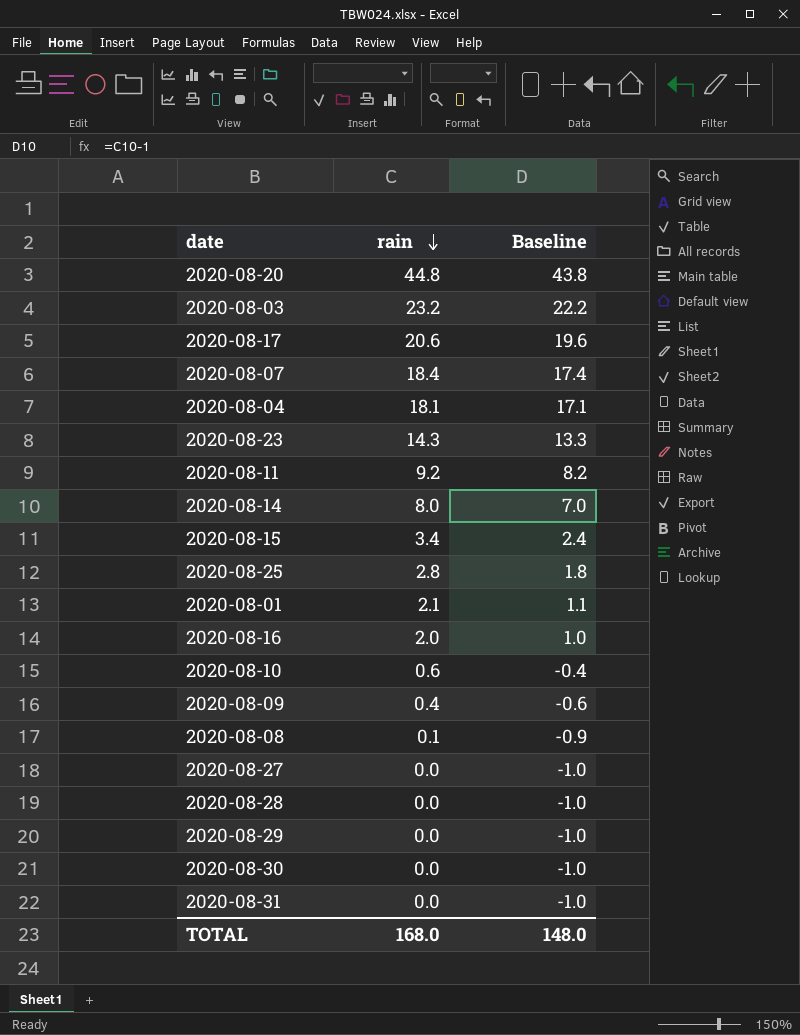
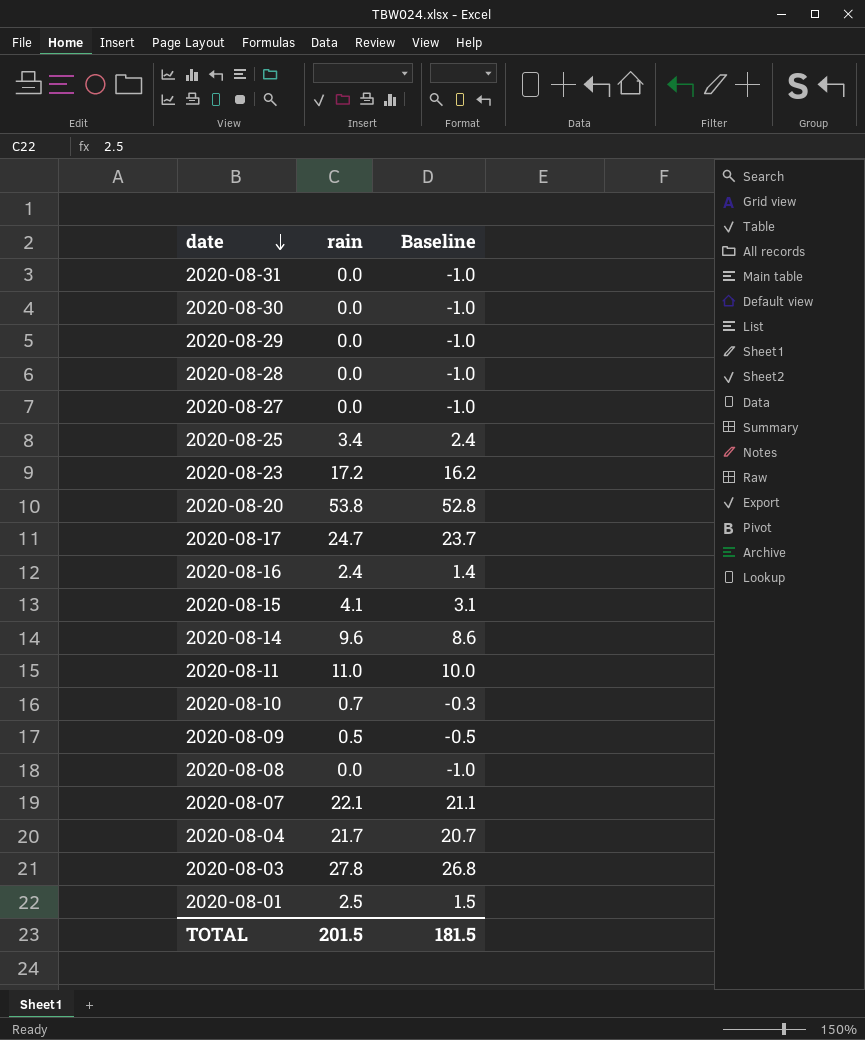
row order: rain descending -> date descending
2020-08-25 | rain: 2.8 -> 3.4
2020-08-25 | Baseline: 1.8 -> 2.4
2020-08-23 | rain: 14.3 -> 17.2
2020-08-23 | Baseline: 13.3 -> 16.2
2020-08-20 | rain: 44.8 -> 53.8
2020-08-20 | Baseline: 43.8 -> 52.8
2020-08-17 | rain: 20.6 -> 24.7
2020-08-17 | Baseline: 19.6 -> 23.7
2020-08-16 | rain: 2.0 -> 2.4
2020-08-16 | Baseline: 1.0 -> 1.4
2020-08-15 | rain: 3.4 -> 4.1
2020-08-15 | Baseline: 2.4 -> 3.1
2020-08-14 | rain: 8.0 -> 9.6
2020-08-14 | Baseline: 7.0 -> 8.6
2020-08-11 | rain: 9.2 -> 11.0
2020-08-11 | Baseline: 8.2 -> 10.0
2020-08-10 | rain: 0.6 -> 0.7
2020-08-10 | Baseline: -0.4 -> -0.3
2020-08-09 | rain: 0.4 -> 0.5
2020-08-09 | Baseline: -0.6 -> -0.5
2020-08-08 | rain: 0.1 -> 0.0
2020-08-08 | Baseline: -0.9 -> -1.0
2020-08-07 | rain: 18.4 -> 22.1
2020-08-07 | Baseline: 17.4 -> 21.1
2020-08-04 | rain: 18.1 -> 21.7
2020-08-04 | Baseline: 17.1 -> 20.7
2020-08-03 | rain: 23.2 -> 27.8
2020-08-03 | Baseline: 22.2 -> 26.8
2020-08-01 | rain: 2.1 -> 2.5
2020-08-01 | Baseline: 1.1 -> 1.5
TOTAL | rain: 168.0 -> 201.5
TOTAL | Baseline: 148.0 -> 181.5

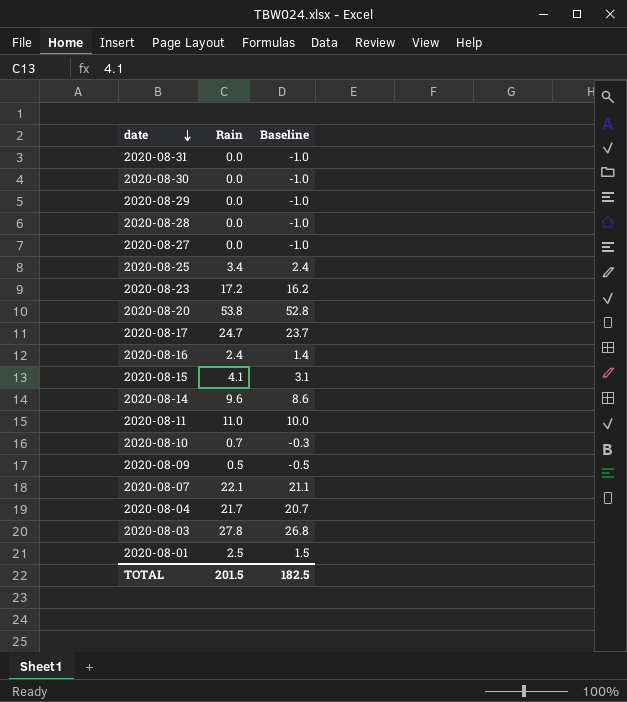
column name: rain -> Rain
row 2020-08-08: 0.0 | -1.0 -> none
TOTAL | Baseline: 181.5 -> 182.5

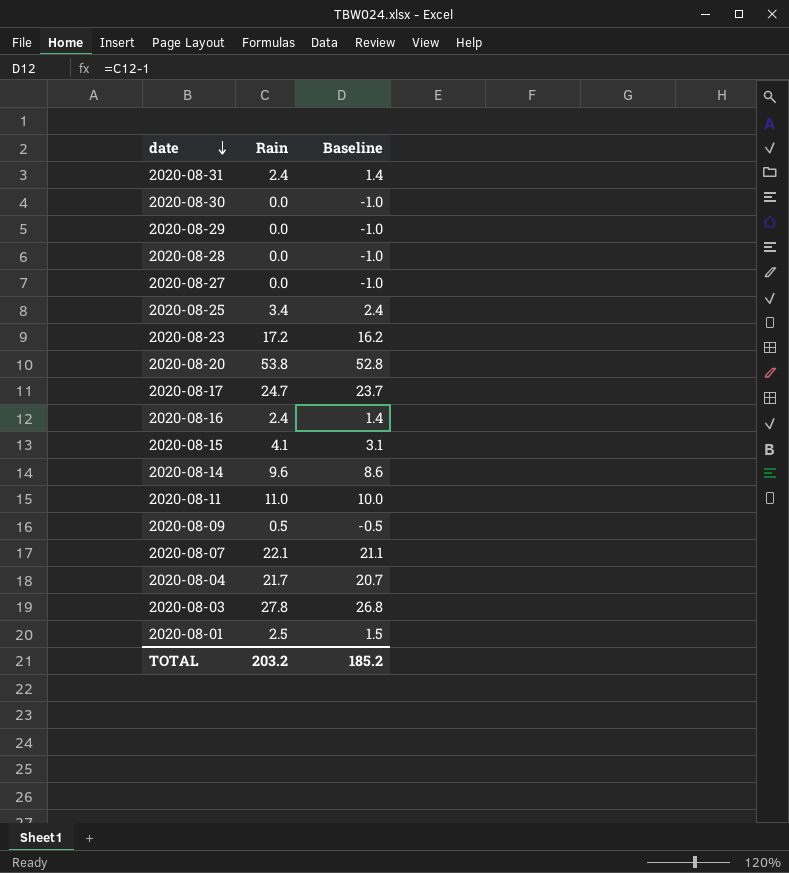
row 2020-08-10: 0.7 | -0.3 -> none
2020-08-31 | Rain: 0.0 -> 2.4
2020-08-31 | Baseline: -1.0 -> 1.4
TOTAL | Rain: 201.5 -> 203.2
TOTAL | Baseline: 182.5 -> 185.2

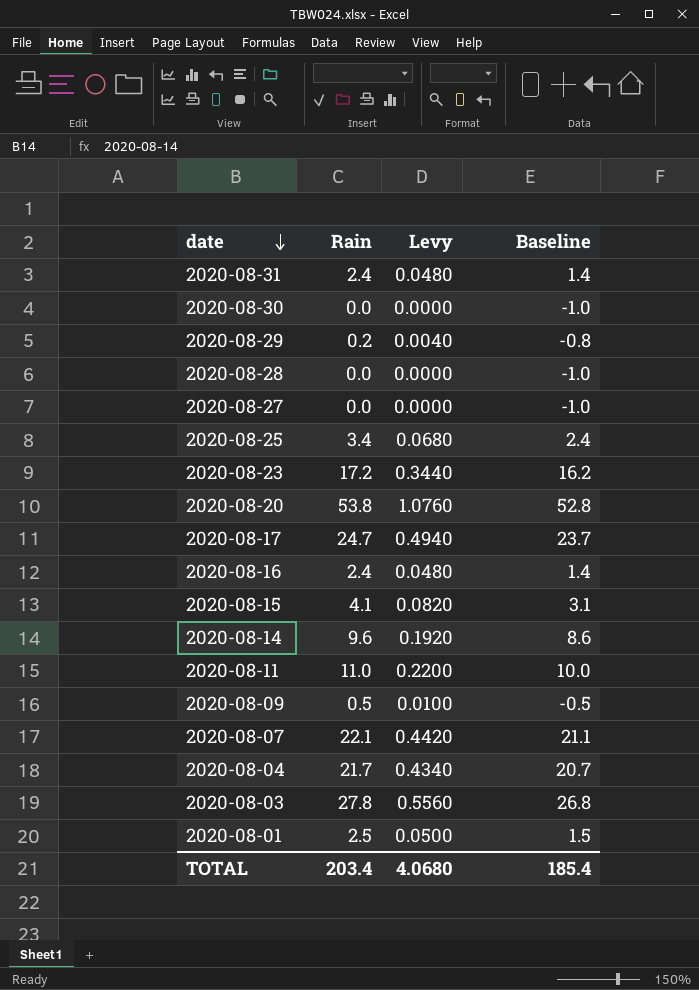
column Levy | formula: none -> [Rain] * 0.02
2020-08-29 | Rain: 0.0 -> 0.2
2020-08-29 | Baseline: -1.0 -> -0.8
TOTAL | Rain: 203.2 -> 203.4
TOTAL | Baseline: 185.2 -> 185.4

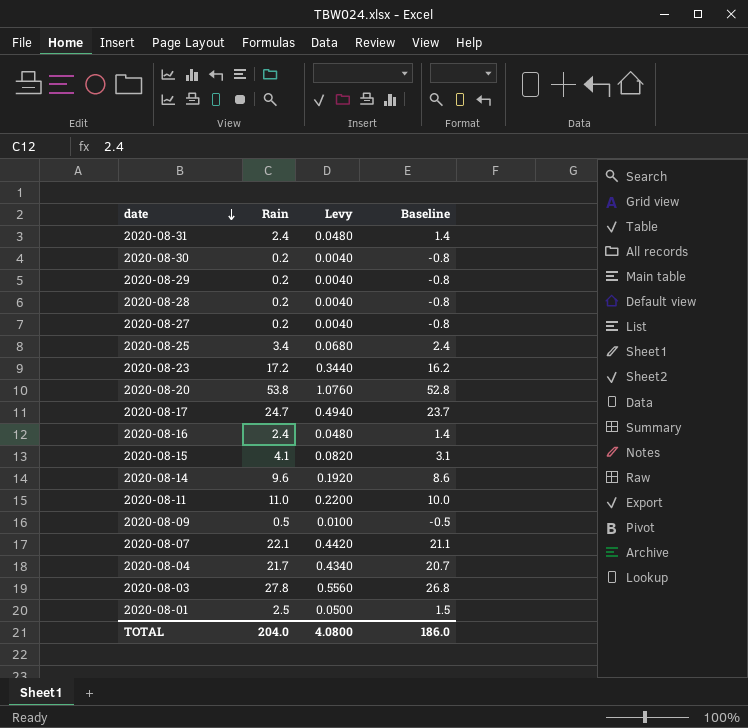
2020-08-30 | Rain: 0.0 -> 0.2
2020-08-30 | Levy: 0.0000 -> 0.0040
2020-08-30 | Baseline: -1.0 -> -0.8
2020-08-28 | Rain: 0.0 -> 0.2
2020-08-28 | Levy: 0.0000 -> 0.0040
2020-08-28 | Baseline: -1.0 -> -0.8
2020-08-27 | Rain: 0.0 -> 0.2
2020-08-27 | Levy: 0.0000 -> 0.0040
2020-08-27 | Baseline: -1.0 -> -0.8
TOTAL | Rain: 203.4 -> 204.0
TOTAL | Levy: 4.0680 -> 4.0800
TOTAL | Baseline: 185.4 -> 186.0

